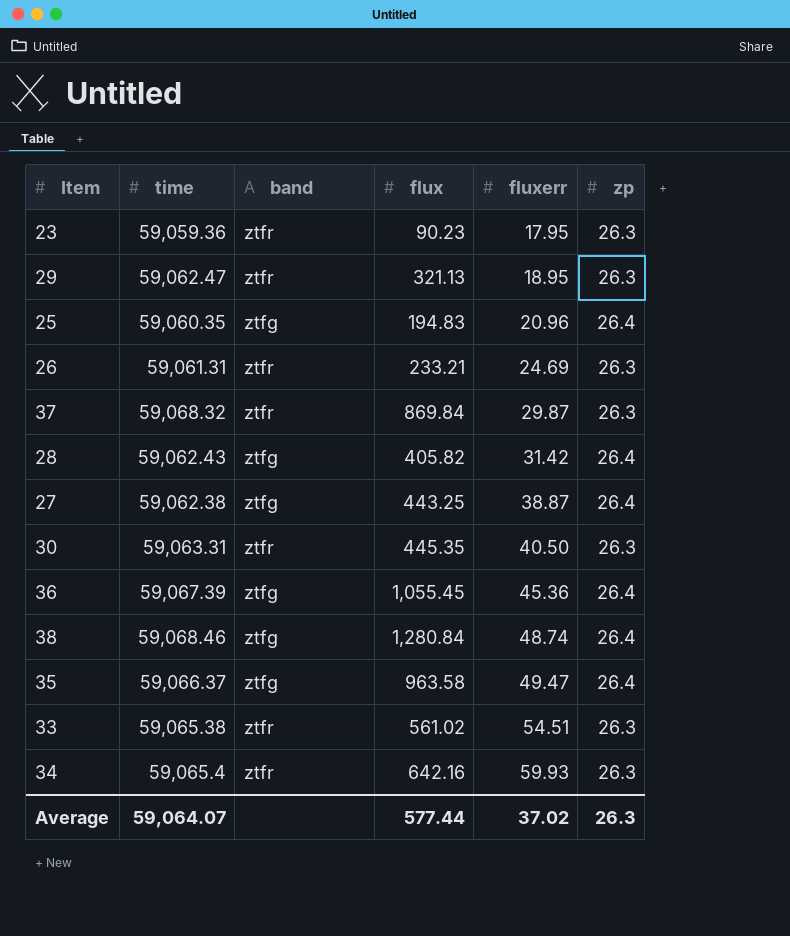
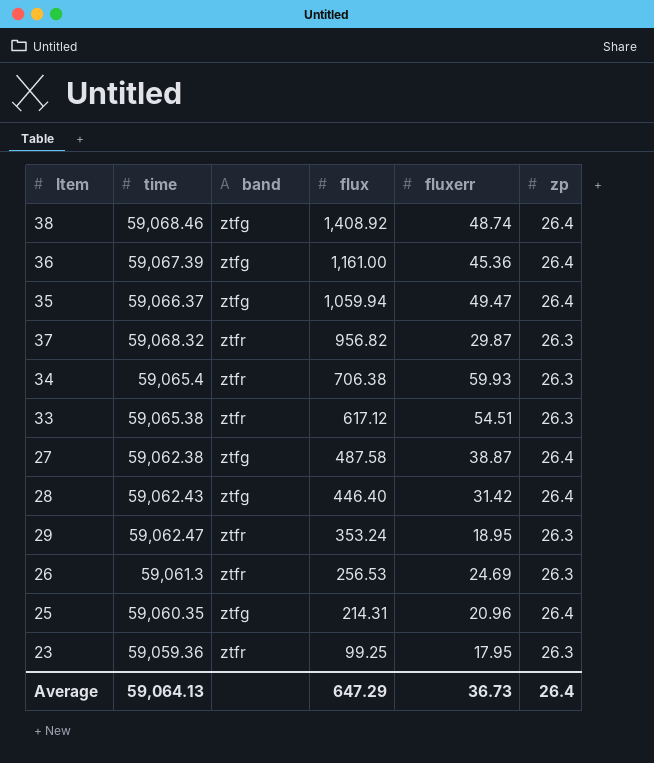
row order: fluxerr ascending -> flux descending
row 30: 59,063.31 | ztfr | 445.35 | 40.50 | 26.3 -> none
38 | flux: 1,280.84 -> 1,408.92
36 | flux: 1,055.45 -> 1,161.00
35 | flux: 963.58 -> 1,059.94
37 | flux: 869.84 -> 956.82
34 | flux: 642.16 -> 706.38
33 | flux: 561.02 -> 617.12
27 | flux: 443.25 -> 487.58
28 | flux: 405.82 -> 446.40
29 | flux: 321.13 -> 353.24
26 | time: 59,061.31 -> 59,061.3
26 | flux: 233.21 -> 256.53
25 | flux: 194.83 -> 214.31
23 | flux: 90.23 -> 99.25
Average | time: 59,064.07 -> 59,064.13
Average | flux: 577.44 -> 647.29
Average | fluxerr: 37.02 -> 36.73
Average | zp: 26.3 -> 26.4

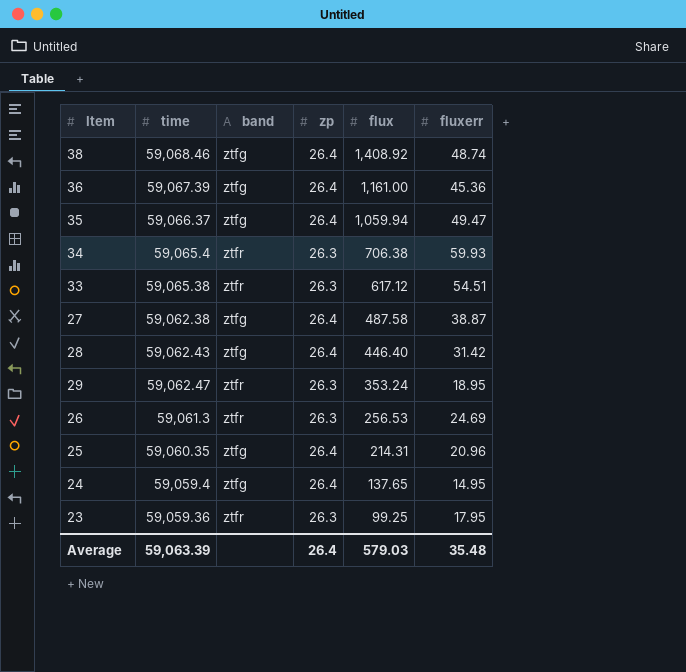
column zp | position: 6 -> 4
row 37: 59,068.32 | ztfr | 956.82 | 29.87 | 26.3 -> none
row 24: none -> 59,059.4 | ztfg | 26.4 | 137.65 | 14.95
Average | time: 59,064.13 -> 59,063.39
Average | flux: 647.29 -> 579.03
Average | fluxerr: 36.73 -> 35.48

